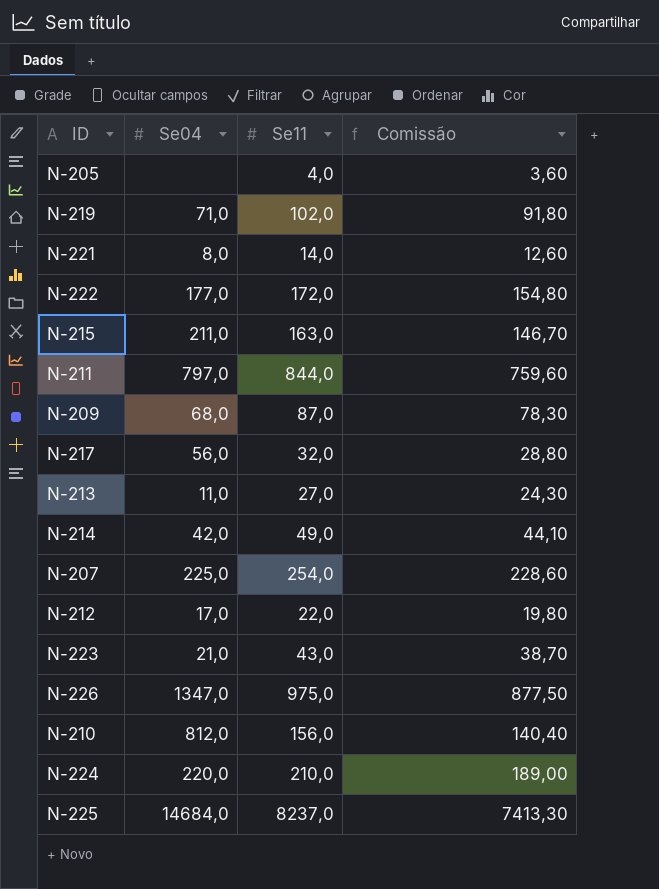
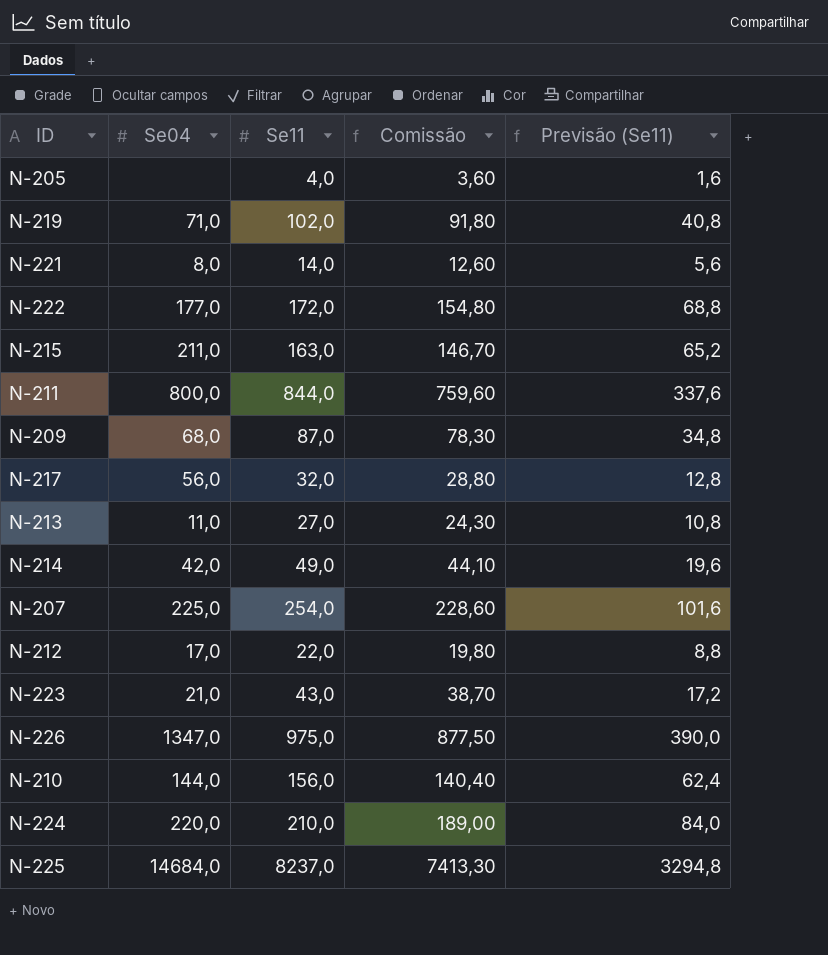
column Previsão (Se11) | formula: none -> [Se11] * 0,4
N-211 | Se04: 797,0 -> 800,0
N-210 | Se04: 812,0 -> 144,0

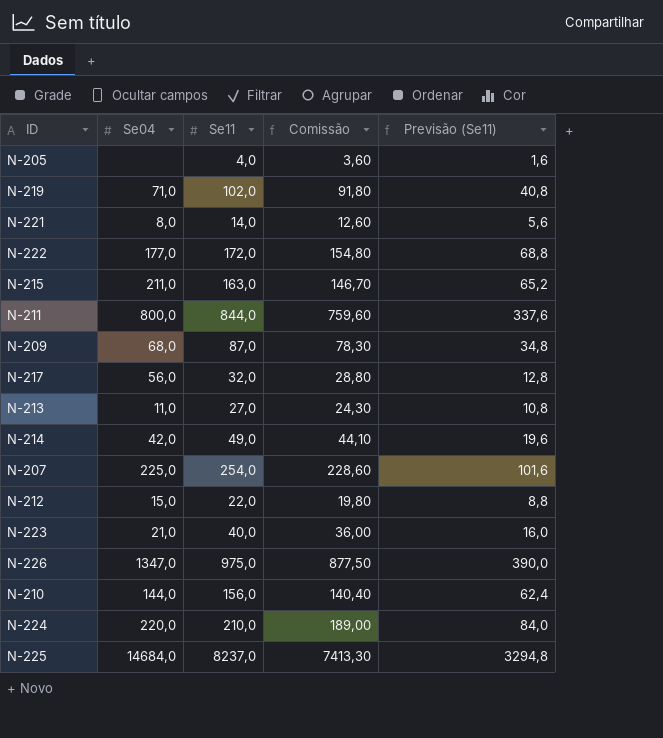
N-212 | Se04: 17,0 -> 15,0
N-223 | Se11: 43,0 -> 40,0
N-223 | Comissão: 38,70 -> 36,00
N-223 | Previsão (Se11): 17,2 -> 16,0

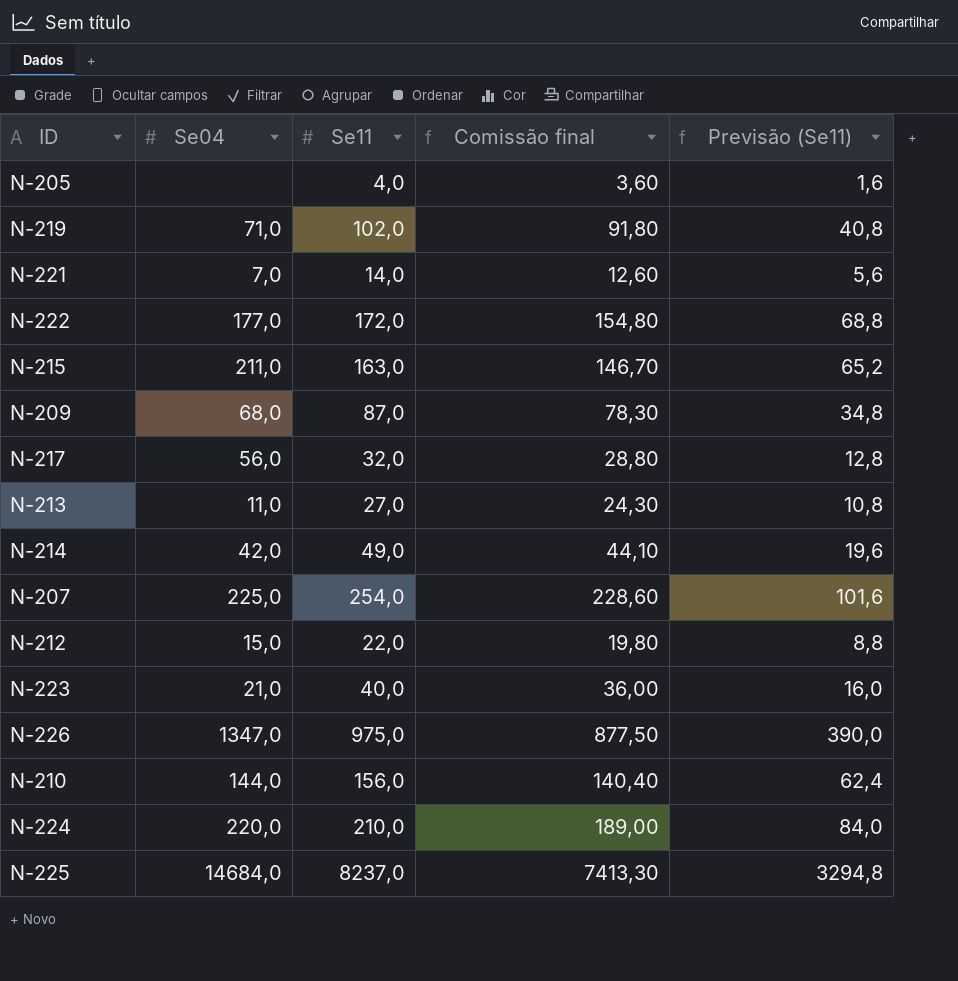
column name: Comissão -> Comissão final
row N-211: 800,0 | 844,0 | 759,60 | 337,6 -> none
N-221 | Se04: 8,0 -> 7,0

